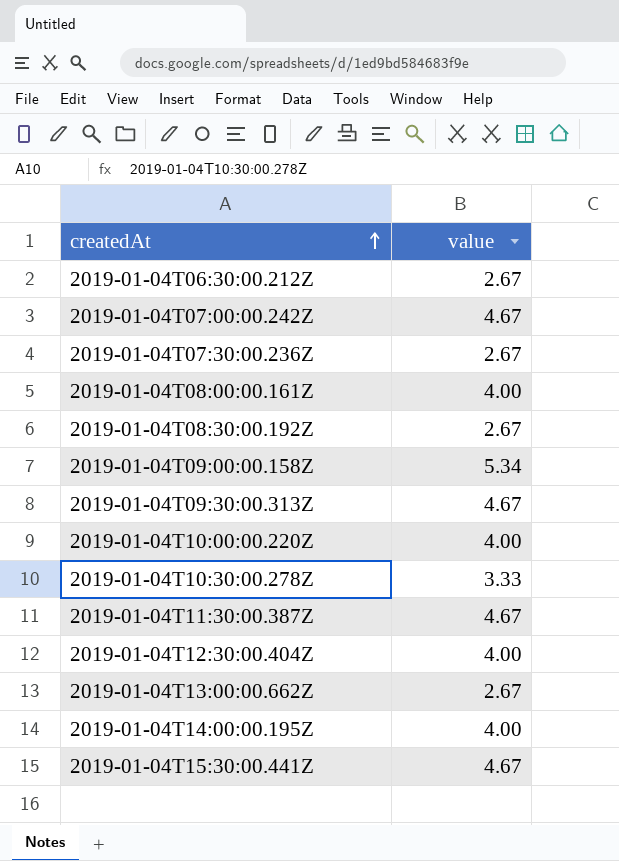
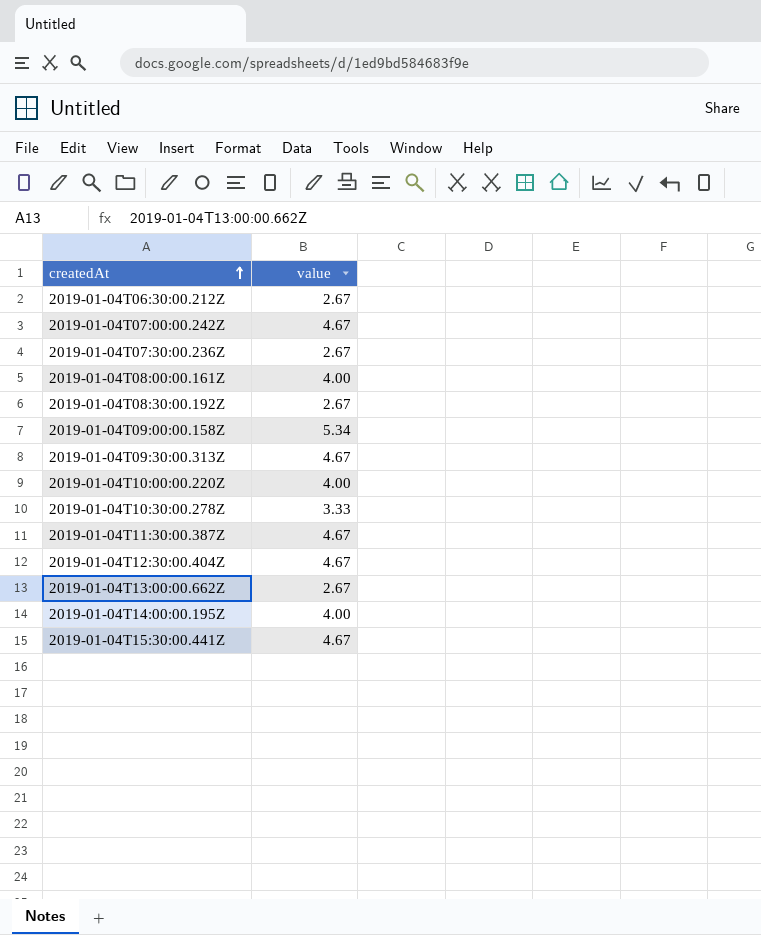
2019-01-04T12:30:00.404Z | value: 4.00 -> 4.67

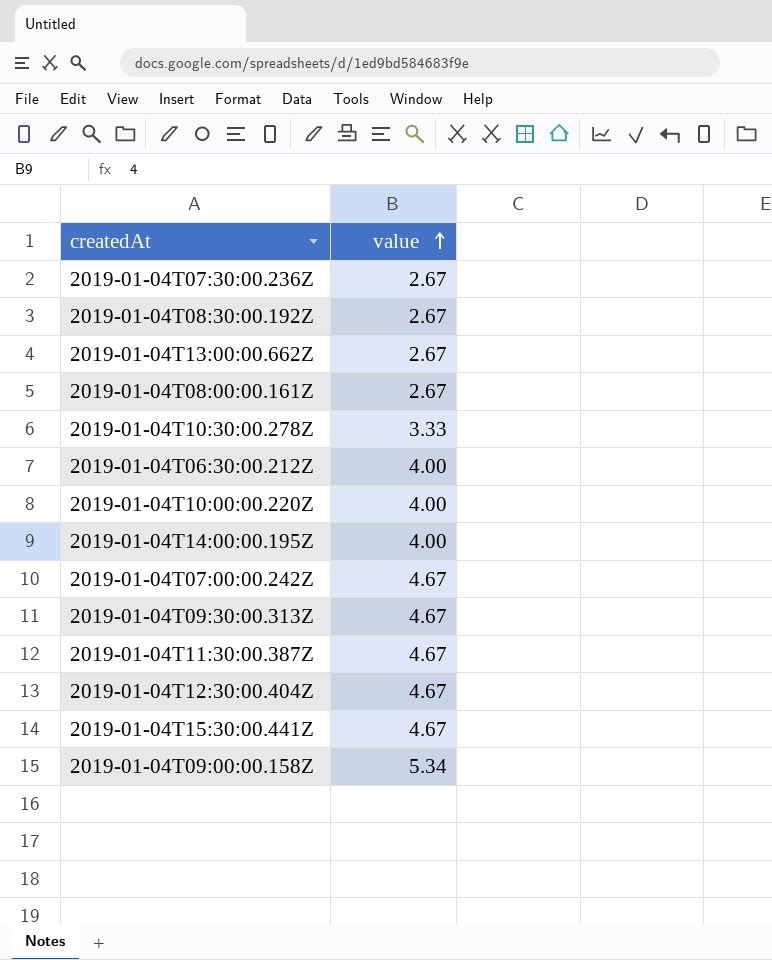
row order: createdAt ascending -> value ascending
2019-01-04T08:00:00.161Z | value: 4.00 -> 2.67
2019-01-04T06:30:00.212Z | value: 2.67 -> 4.00

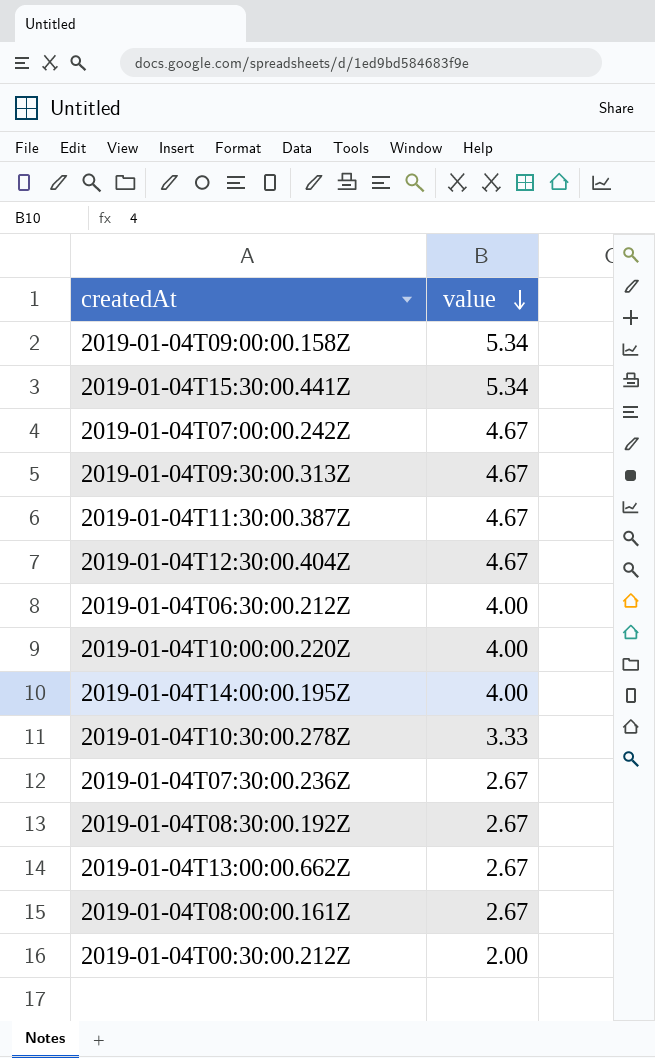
row order: value ascending -> value descending
2019-01-04T15:30:00.441Z | value: 4.67 -> 5.34
row 2019-01-04T00:30:00.212Z: none -> 2.00

